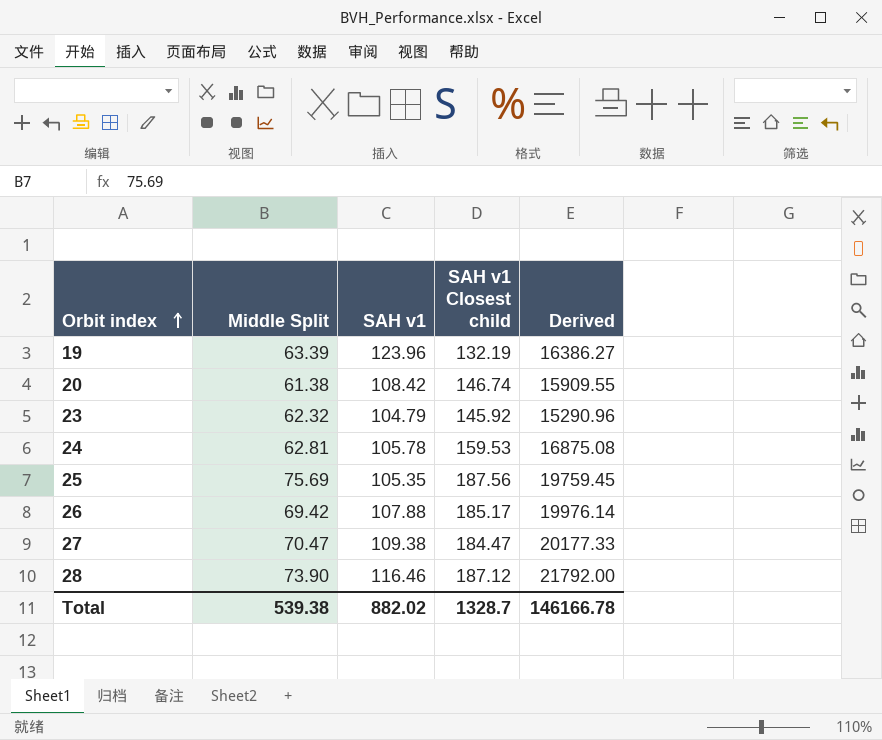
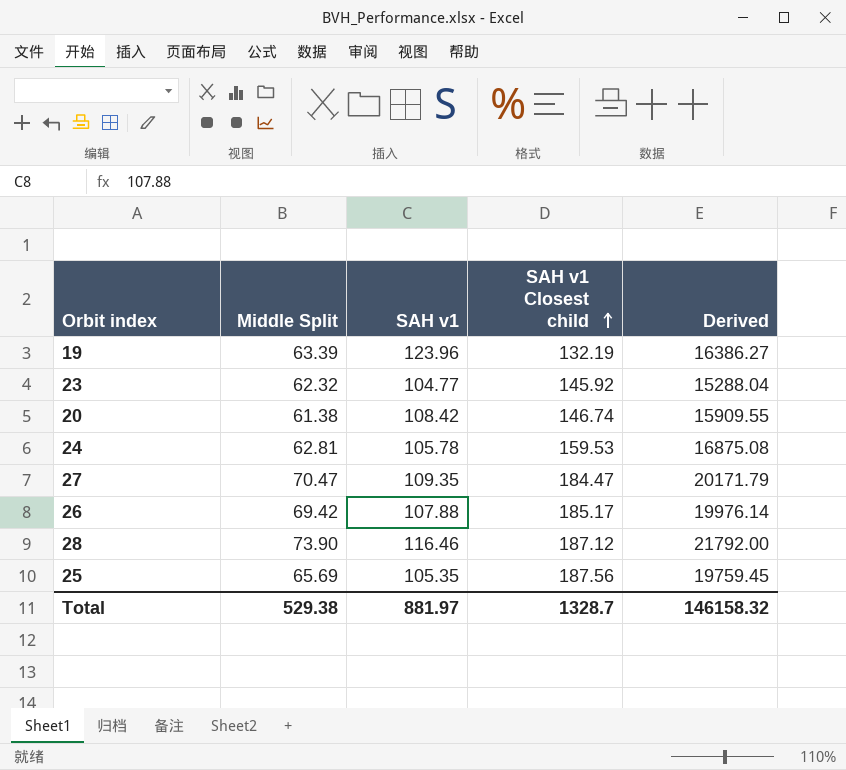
row order: Orbit index ascending -> SAH v1 Closest child ascending
23 | SAH v1: 104.79 -> 104.77
23 | Derived: 15290.96 -> 15288.04
27 | SAH v1: 109.38 -> 109.35
27 | Derived: 20177.33 -> 20171.79
25 | Middle Split: 75.69 -> 65.69
Total | Middle Split: 539.38 -> 529.38
Total | SAH v1: 882.02 -> 881.97
Total | Derived: 146166.78 -> 146158.32

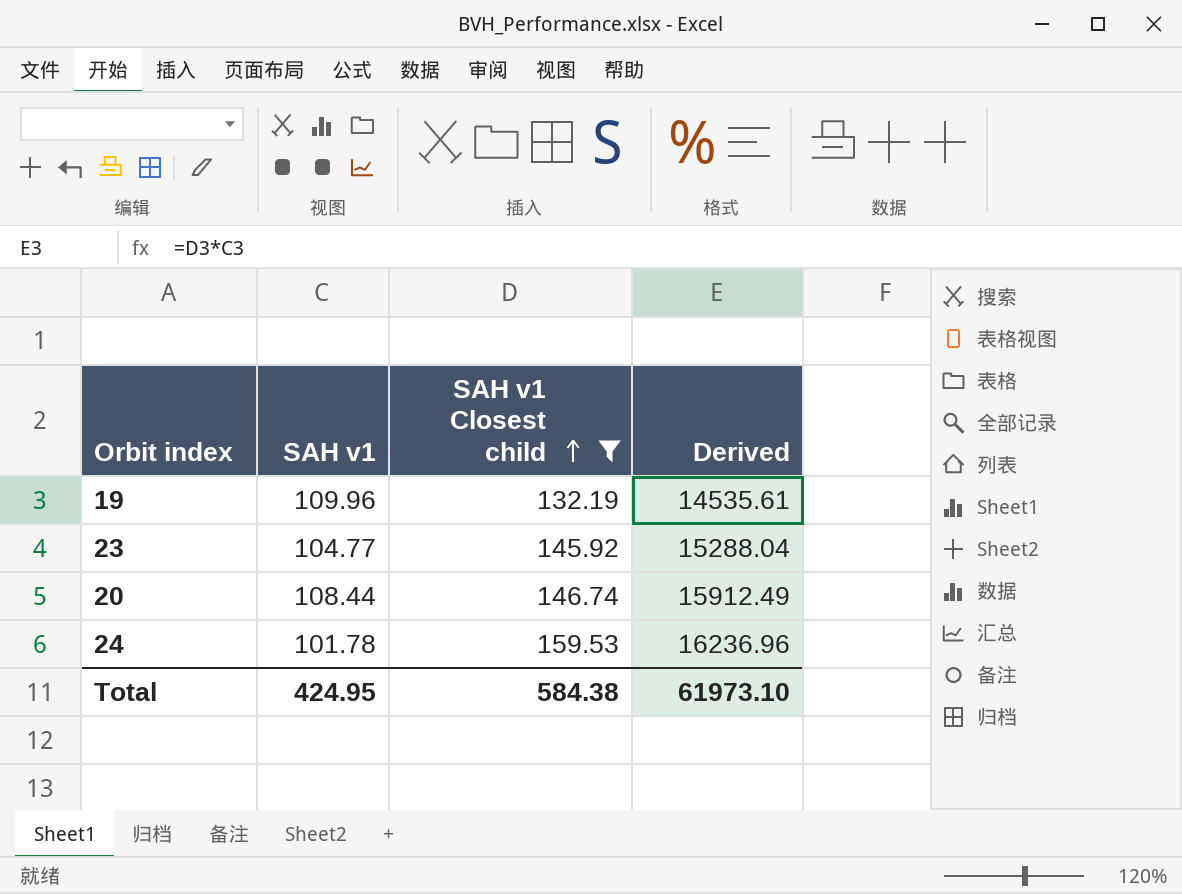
filter: none -> SAH v1 Closest child <= 159.53
column Middle Split | position: 2 -> none
19 | SAH v1: 123.96 -> 109.96
19 | Derived: 16386.27 -> 14535.61
20 | SAH v1: 108.42 -> 108.44
20 | Derived: 15909.55 -> 15912.49
24 | SAH v1: 105.78 -> 101.78
24 | Derived: 16875.08 -> 16236.96
Total | SAH v1: 881.97 -> 424.95
Total | SAH v1 Closest child: 1328.7 -> 584.38
Total | Derived: 146158.32 -> 61973.10

